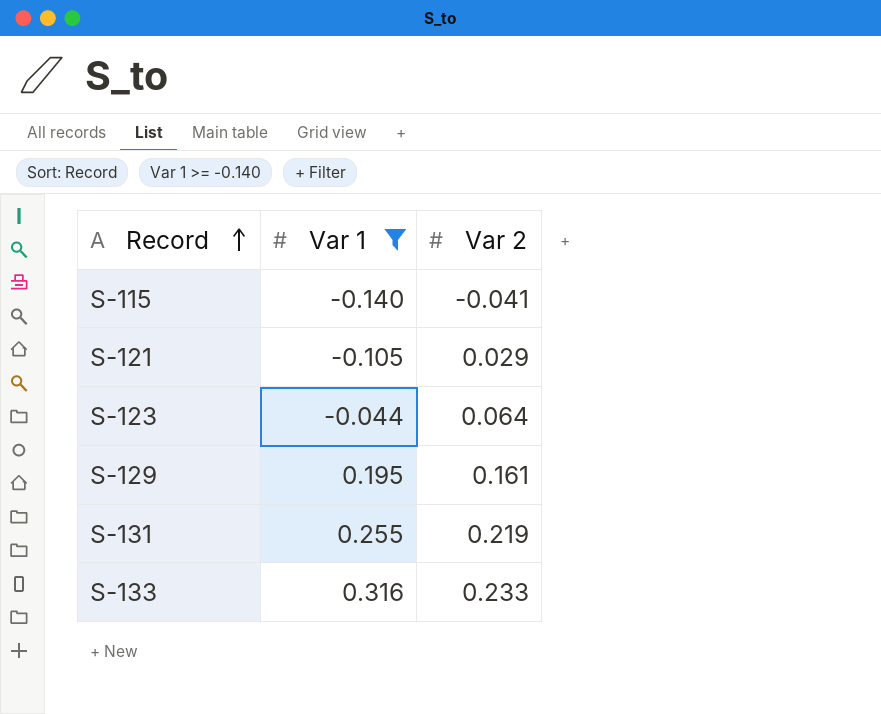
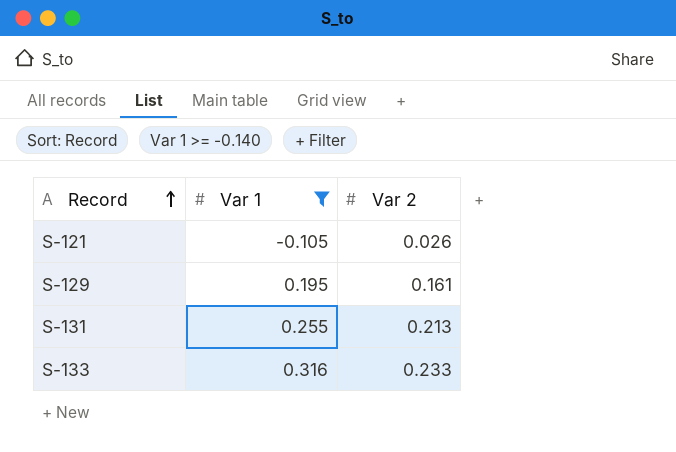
row S-115: -0.140 | -0.041 -> none
row S-123: -0.044 | 0.064 -> none
S-121 | Var 2: 0.029 -> 0.026
S-131 | Var 2: 0.219 -> 0.213

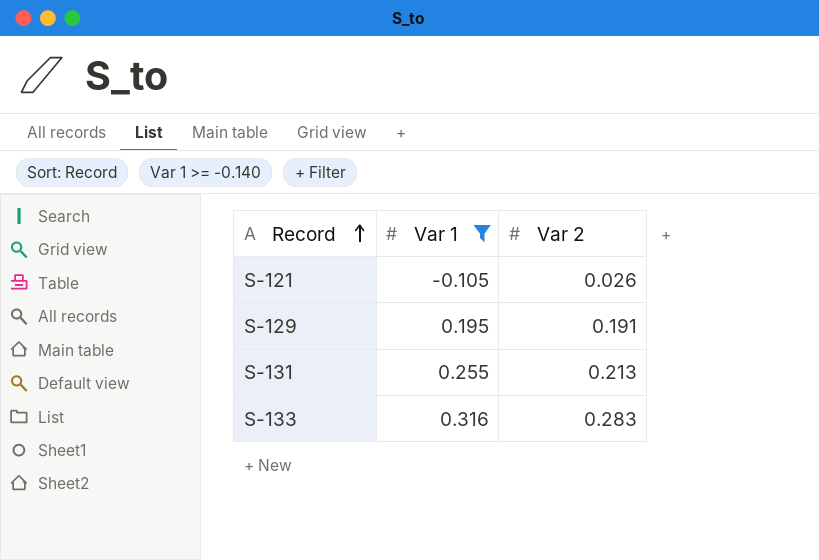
S-129 | Var 2: 0.161 -> 0.191
S-133 | Var 2: 0.233 -> 0.283

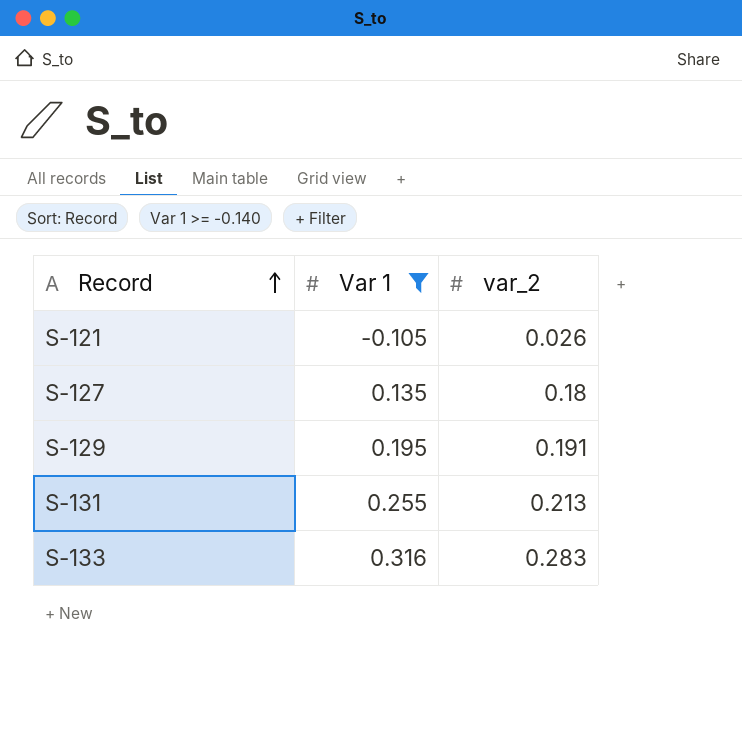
column name: Var 2 -> var_2
row S-127: none -> 0.135 | 0.18

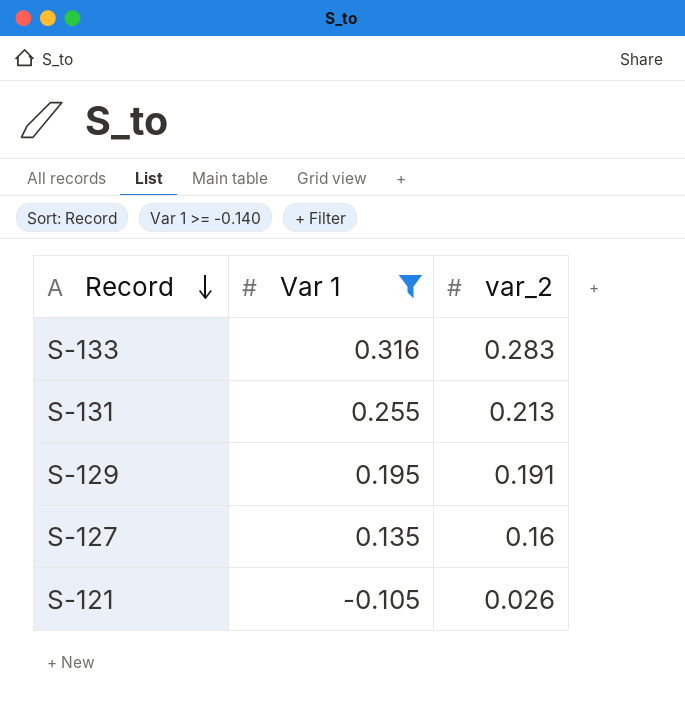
row order: Record ascending -> Record descending
S-127 | var_2: 0.18 -> 0.16

